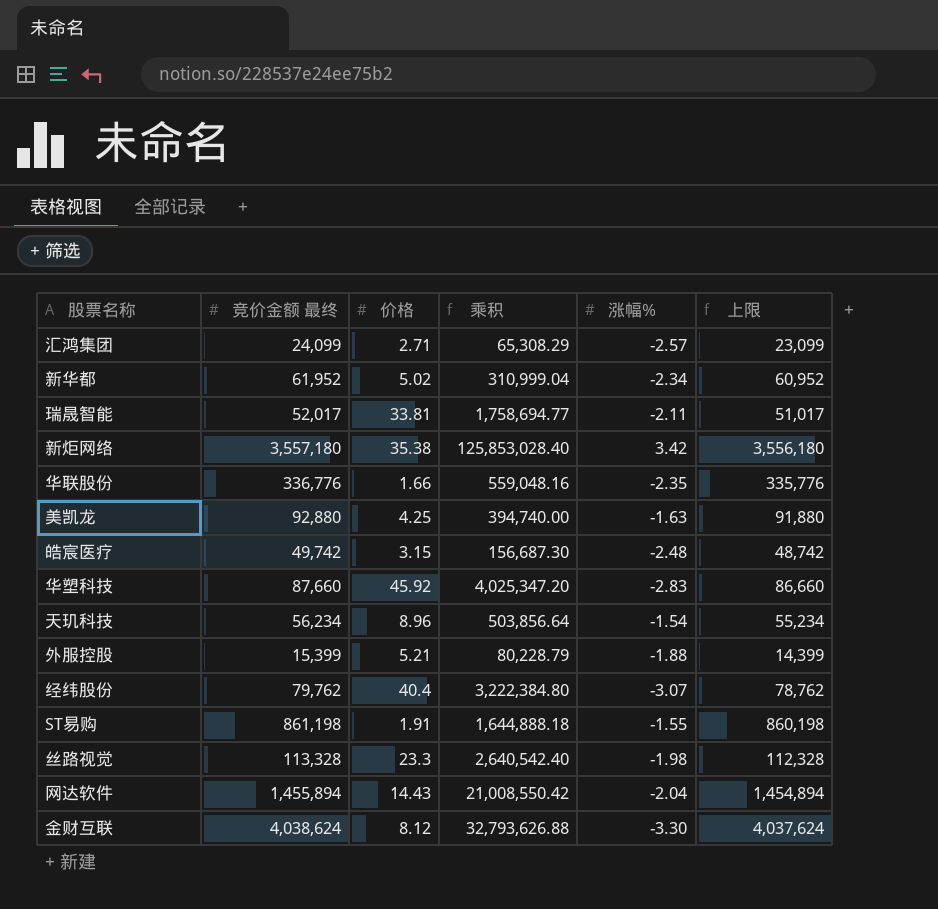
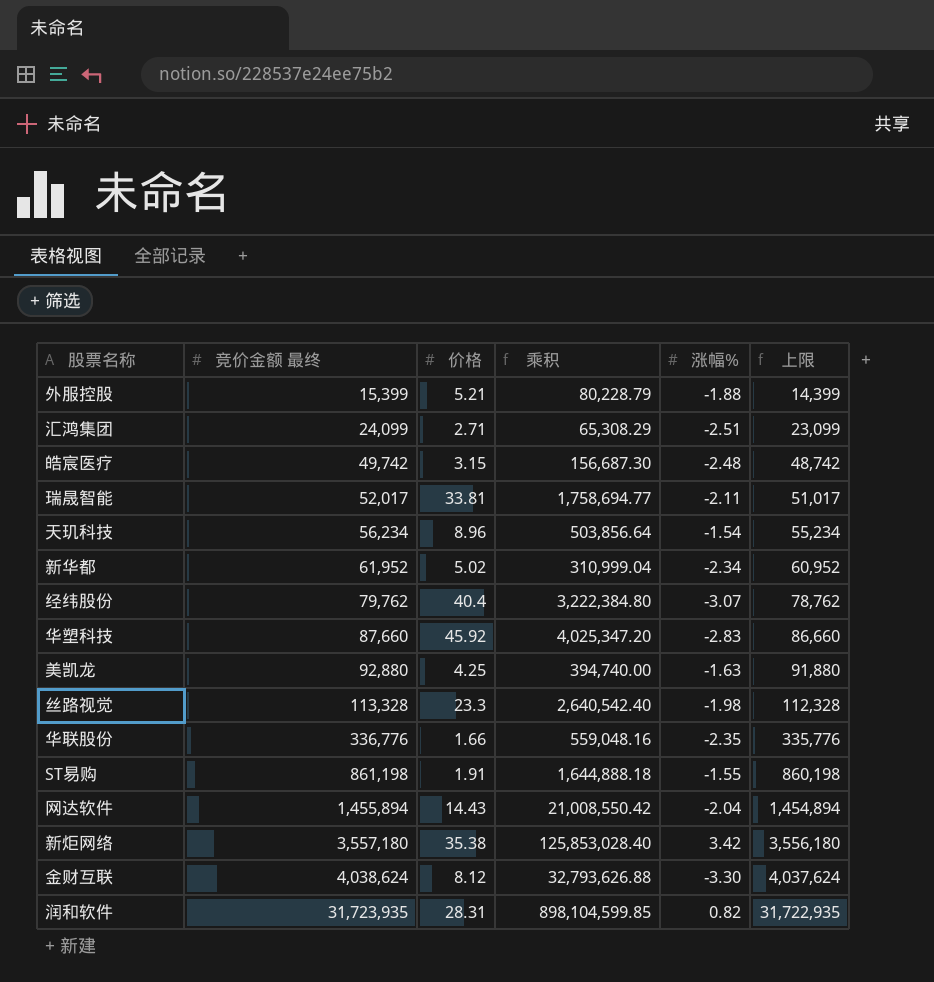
row order: none -> 竞价金额 最终 ascending
汇鸿集团 | 涨幅%: -2.57 -> -2.51
row 润和软件: none -> 31,723,935 | 28.31 | 898,104,599.85 | 0.82 | 31,722,935

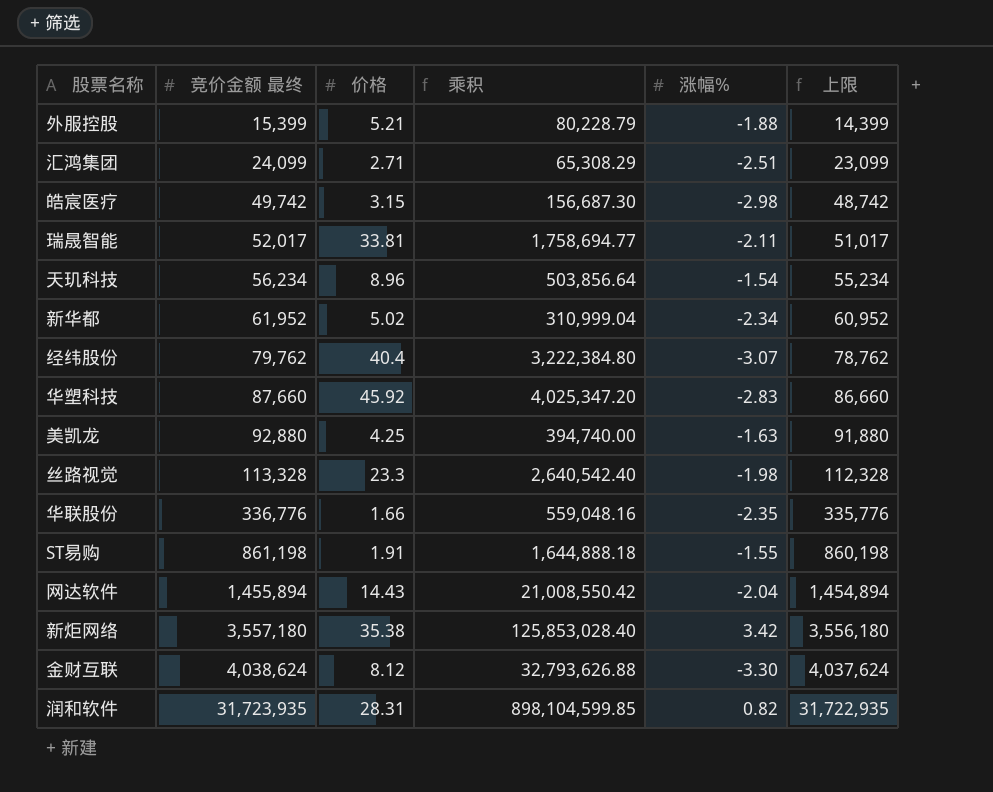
皓宸医疗 | 涨幅%: -2.48 -> -2.98

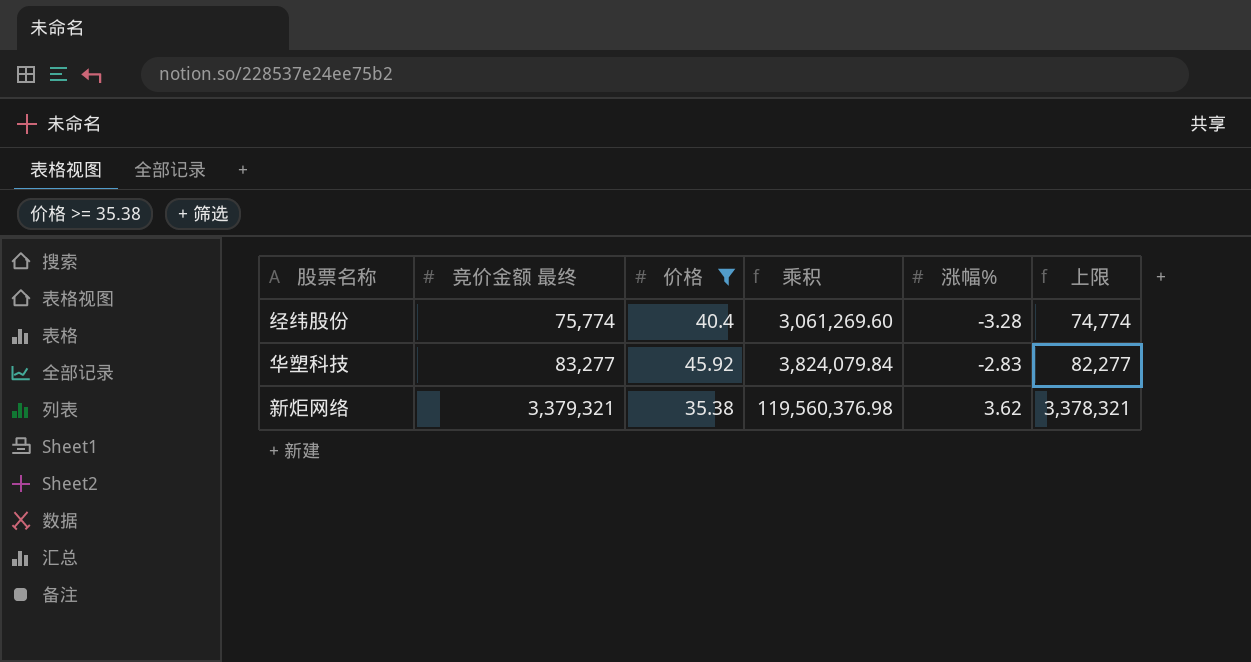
filter: none -> 价格 >= 35.38
经纬股份 | 竞价金额 最终: 79,762 -> 75,774
经纬股份 | 乘积: 3,222,384.80 -> 3,061,269.60
经纬股份 | 涨幅%: -3.07 -> -3.28
经纬股份 | 上限: 78,762 -> 74,774
华塑科技 | 竞价金额 最终: 87,660 -> 83,277
华塑科技 | 乘积: 4,025,347.20 -> 3,824,079.84
华塑科技 | 上限: 86,660 -> 82,277
新炬网络 | 竞价金额 最终: 3,557,180 -> 3,379,321
新炬网络 | 乘积: 125,853,028.40 -> 119,560,376.98
新炬网络 | 涨幅%: 3.42 -> 3.62
新炬网络 | 上限: 3,556,180 -> 3,378,321

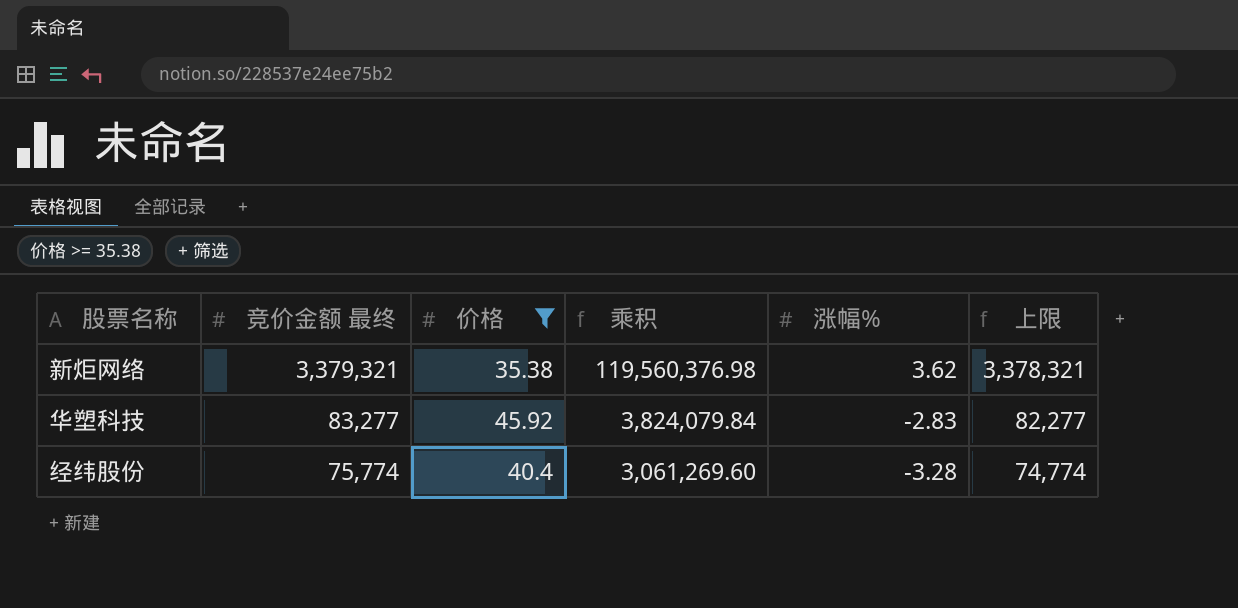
row order: 竞价金额 最终 ascending -> 竞价金额 最终 descending

